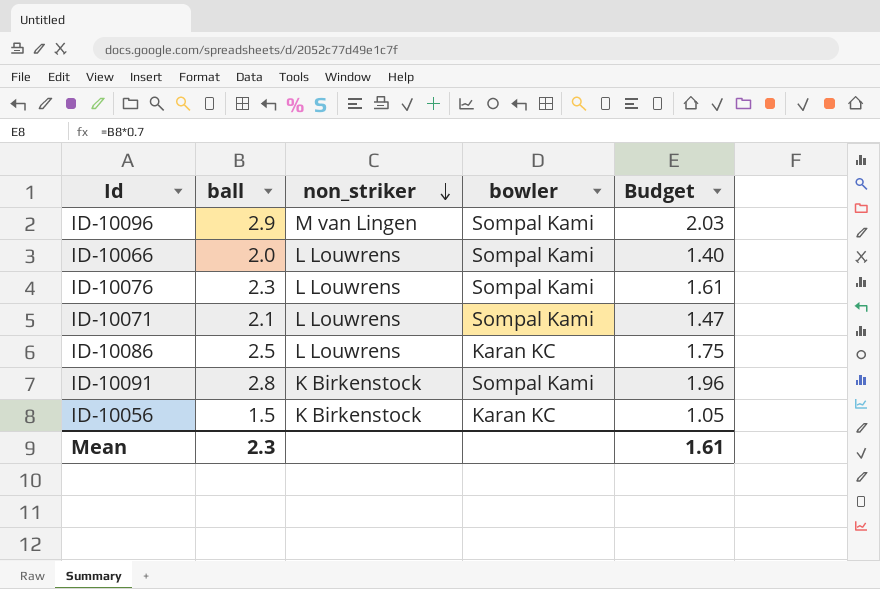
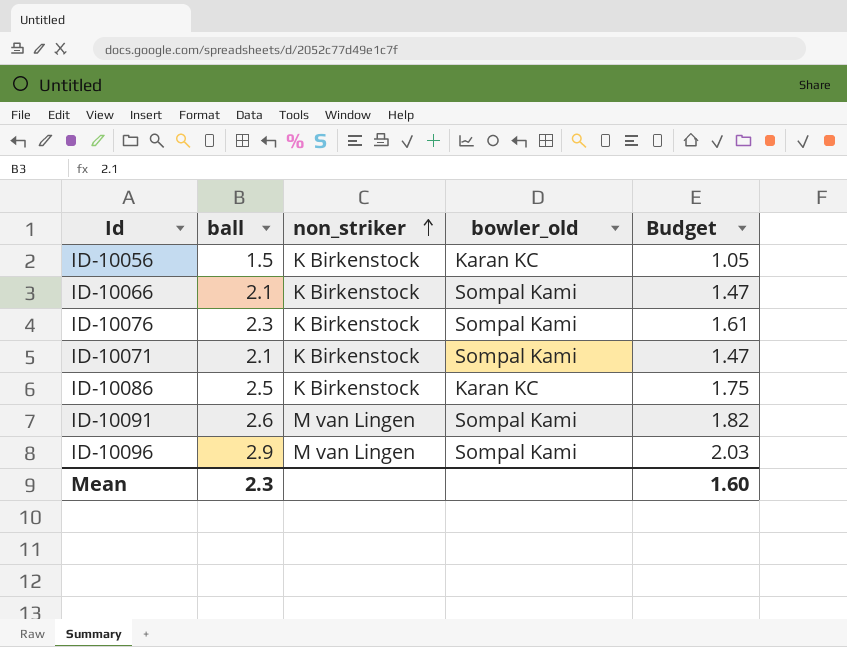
row order: non_striker descending -> non_striker ascending
column name: bowler -> bowler_old
ID-10066 | ball: 2.0 -> 2.1
ID-10066 | non_striker: L Louwrens -> K Birkenstock
ID-10066 | Budget: 1.40 -> 1.47
ID-10076 | non_striker: L Louwrens -> K Birkenstock
ID-10071 | non_striker: L Louwrens -> K Birkenstock
ID-10086 | non_striker: L Louwrens -> K Birkenstock
ID-10091 | ball: 2.8 -> 2.6
ID-10091 | non_striker: K Birkenstock -> M van Lingen
ID-10091 | Budget: 1.96 -> 1.82
Mean | Budget: 1.61 -> 1.60

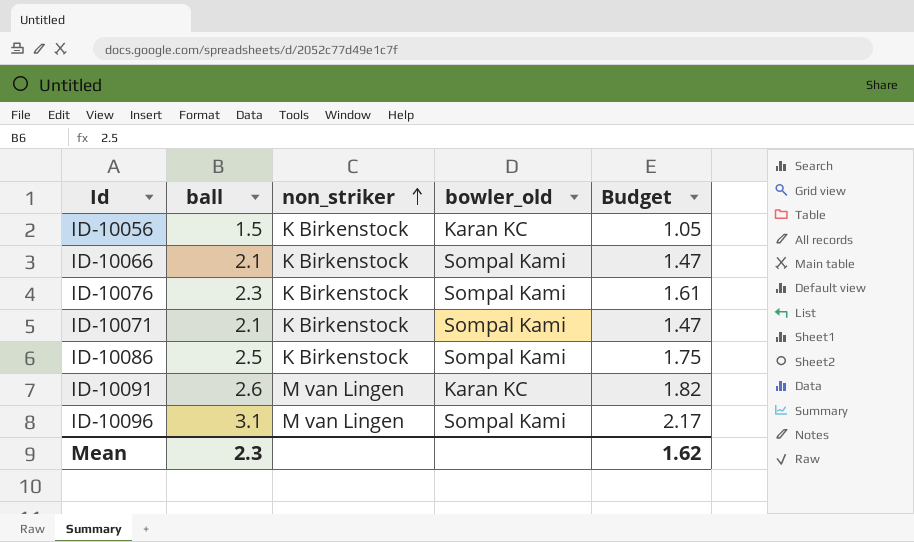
ID-10086 | bowler_old: Karan KC -> Sompal Kami
ID-10091 | bowler_old: Sompal Kami -> Karan KC
ID-10096 | ball: 2.9 -> 3.1
ID-10096 | Budget: 2.03 -> 2.17
Mean | Budget: 1.60 -> 1.62

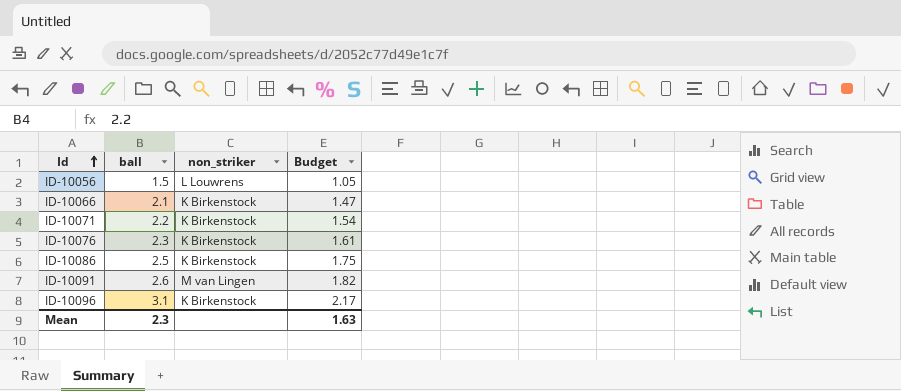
row order: non_striker ascending -> Id ascending
column bowler_old | position: 4 -> none
ID-10056 | non_striker: K Birkenstock -> L Louwrens
ID-10071 | ball: 2.1 -> 2.2
ID-10071 | Budget: 1.47 -> 1.54
ID-10096 | non_striker: M van Lingen -> K Birkenstock
Mean | Budget: 1.62 -> 1.63

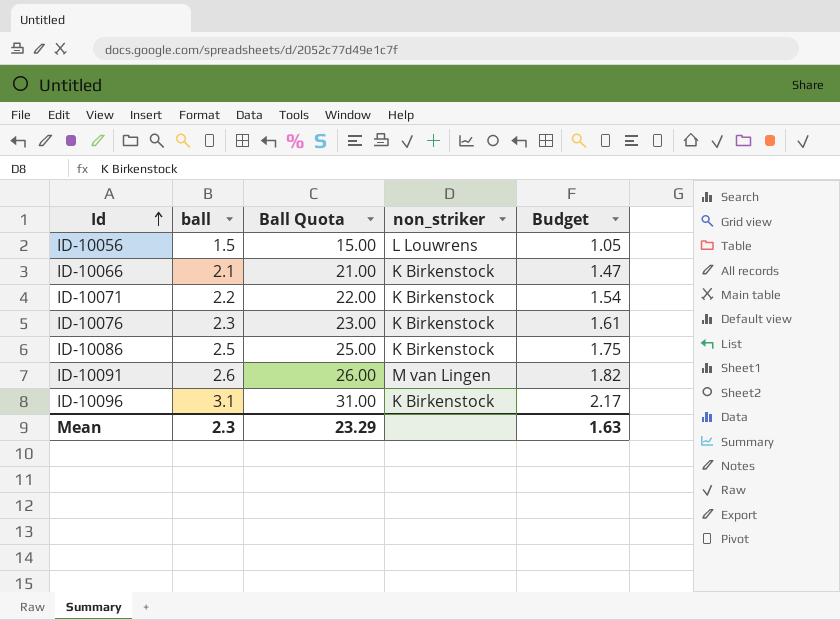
column Ball Quota | formula: none -> [ball] * 10

